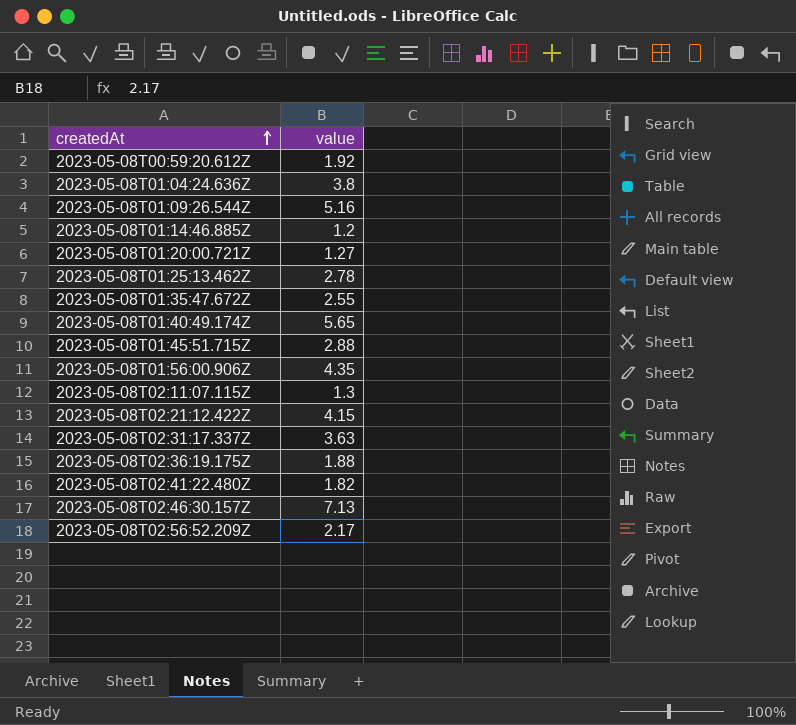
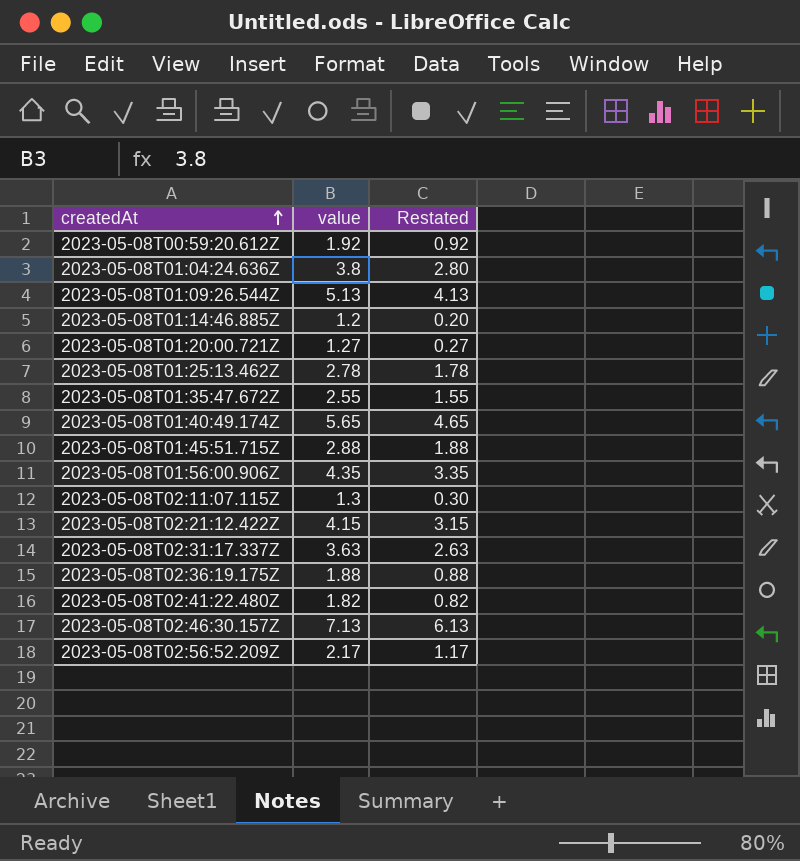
column Restated | formula: none -> [value] - 1
2023-05-08T01:09:26.544Z | value: 5.16 -> 5.13

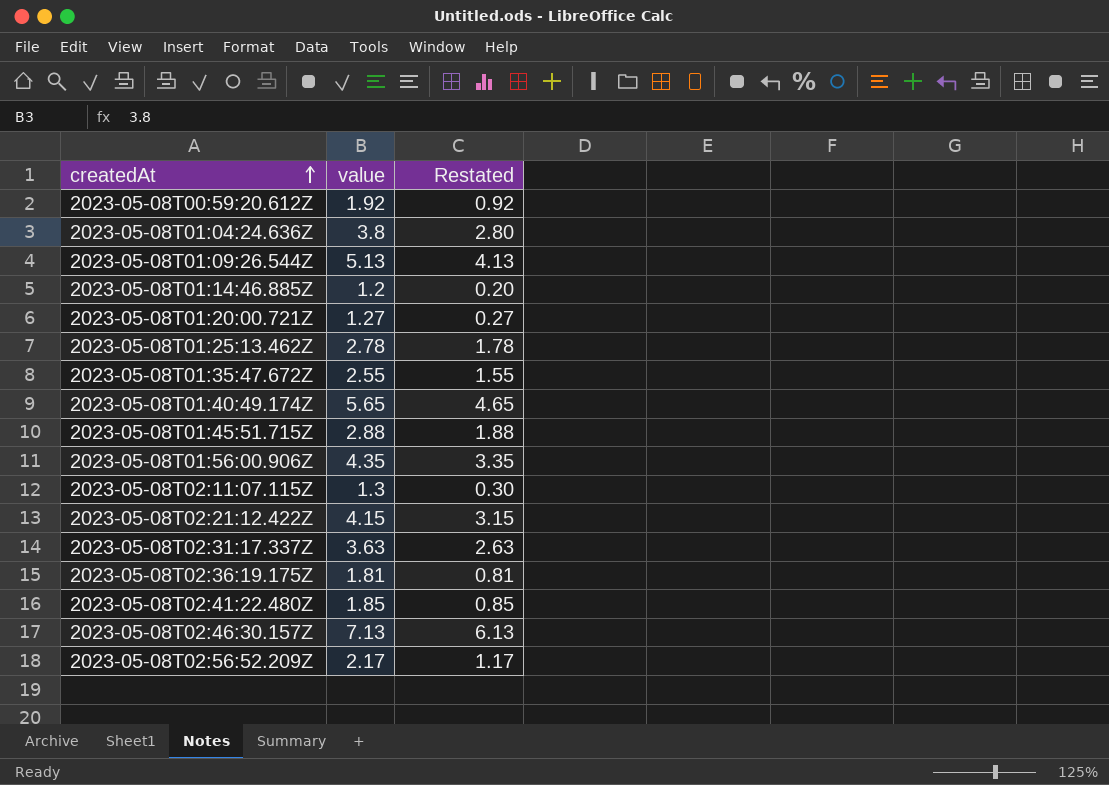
2023-05-08T02:36:19.175Z | value: 1.88 -> 1.81
2023-05-08T02:36:19.175Z | Restated: 0.88 -> 0.81
2023-05-08T02:41:22.480Z | value: 1.82 -> 1.85
2023-05-08T02:41:22.480Z | Restated: 0.82 -> 0.85

